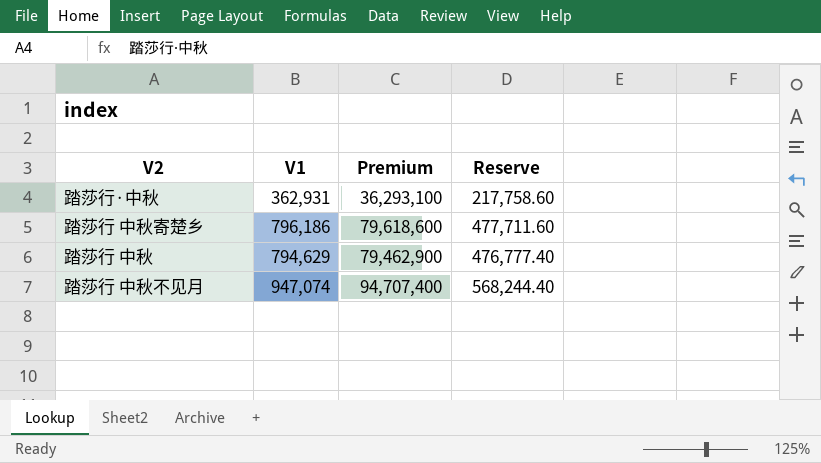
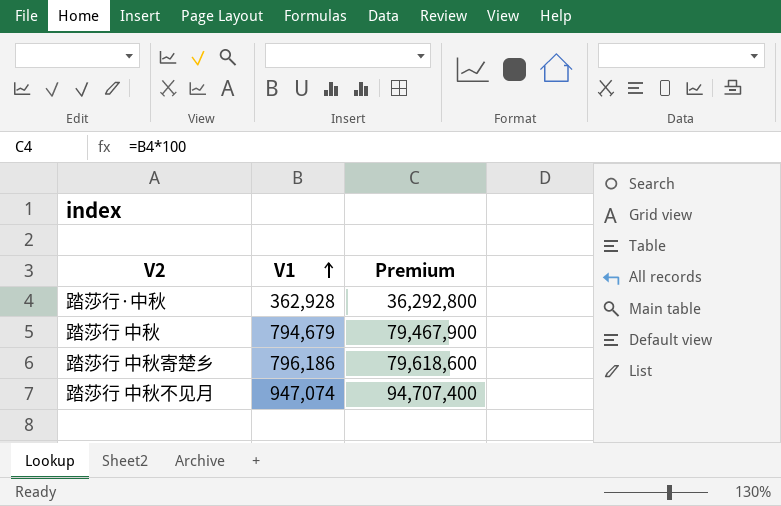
row order: none -> V1 ascending
column Reserve | formula: [V1] * 0.6 -> none
踏莎行·中秋 | V1: 362,931 -> 362,928
踏莎行·中秋 | Premium: 36,293,100 -> 36,292,800
踏莎行 中秋 | V1: 794,629 -> 794,679
踏莎行 中秋 | Premium: 79,462,900 -> 79,467,900

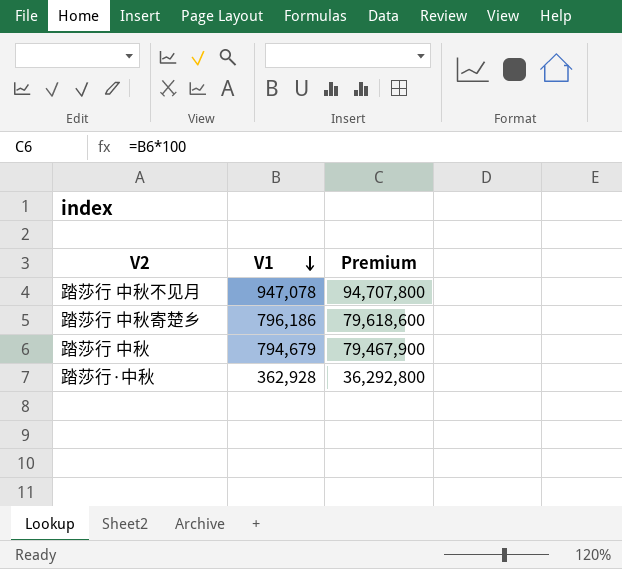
row order: V1 ascending -> V1 descending
踏莎行 中秋不见月 | V1: 947,074 -> 947,078
踏莎行 中秋不见月 | Premium: 94,707,400 -> 94,707,800

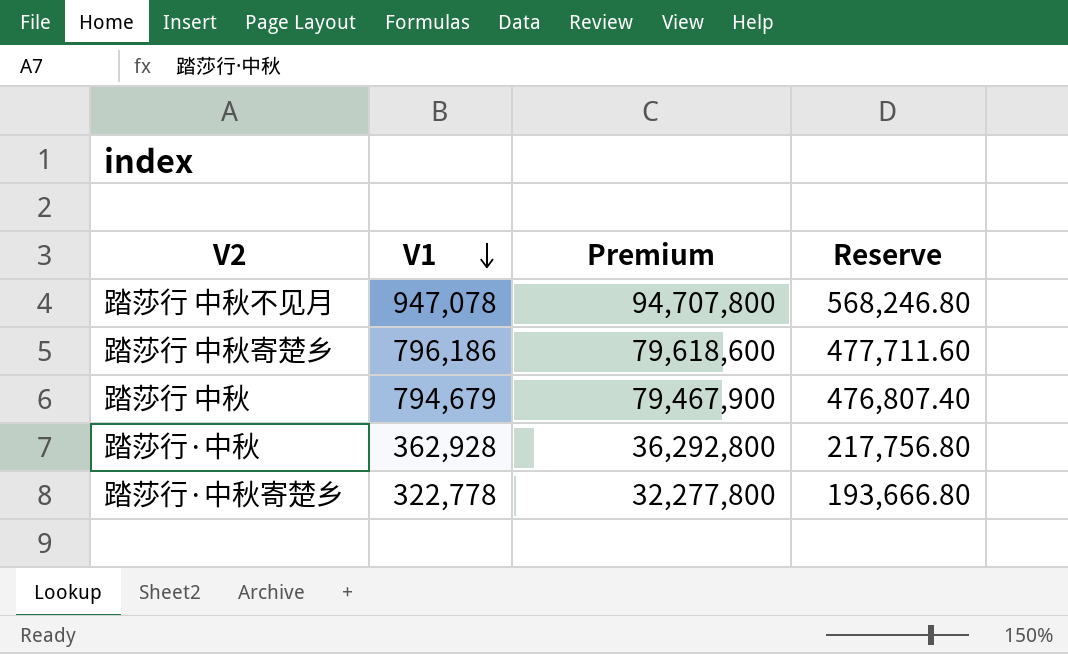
column Reserve | formula: none -> [V1] * 0.6
row 踏莎行·中秋寄楚乡: none -> 322,778 | 32,277,800 | 193,666.80

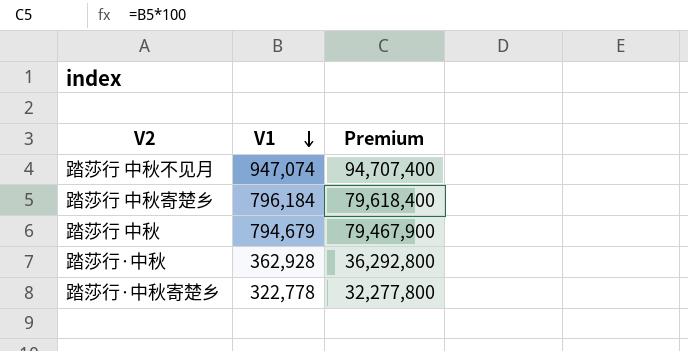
column Reserve | formula: [V1] * 0.6 -> none
踏莎行 中秋不见月 | V1: 947,078 -> 947,074
踏莎行 中秋不见月 | Premium: 94,707,800 -> 94,707,400
踏莎行 中秋寄楚乡 | V1: 796,186 -> 796,184
踏莎行 中秋寄楚乡 | Premium: 79,618,600 -> 79,618,400

